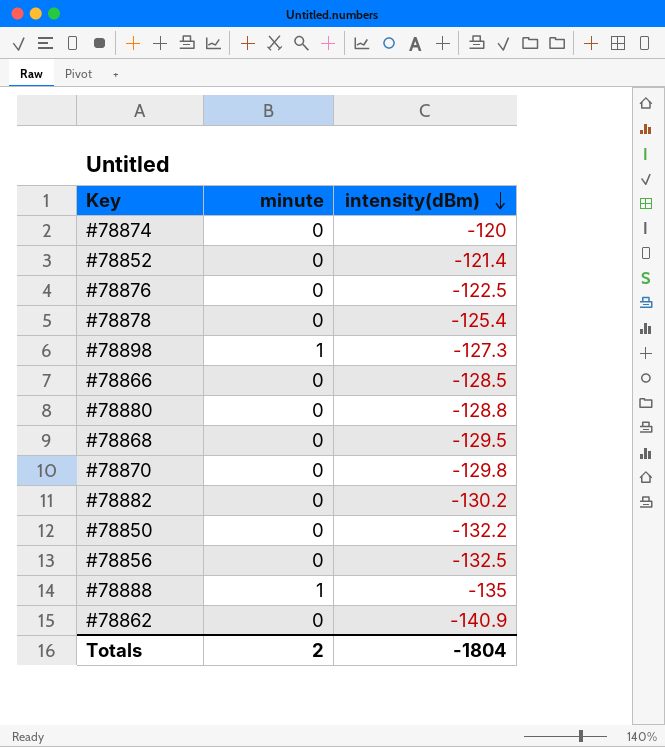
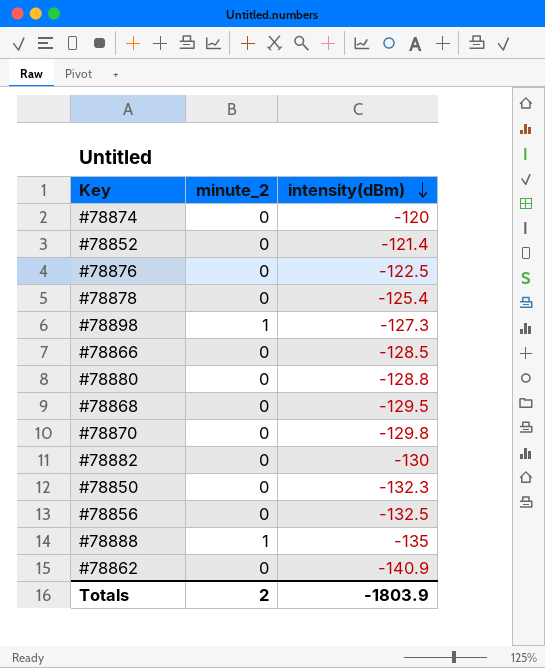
column name: minute -> minute_2
#78882 | intensity(dBm): -130.2 -> -130
#78850 | intensity(dBm): -132.2 -> -132.3
Totals | intensity(dBm): -1804 -> -1803.9

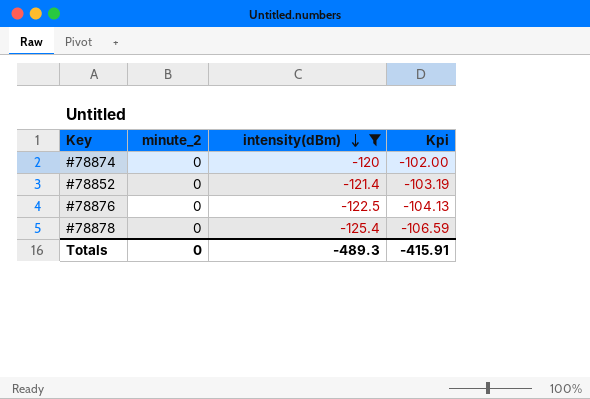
filter: none -> intensity(dBm) >= -125.4
column Kpi | formula: none -> [intensity(dBm)] * 0.85
Totals | minute_2: 2 -> 0
Totals | intensity(dBm): -1803.9 -> -489.3

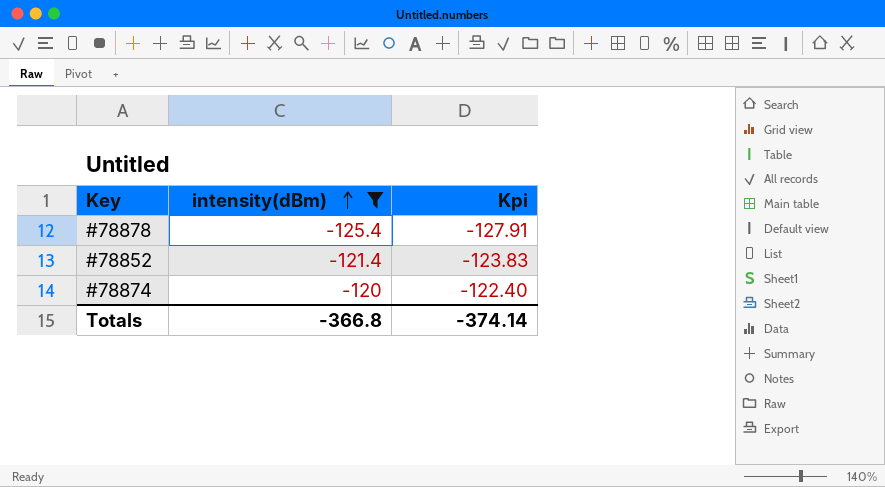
row order: intensity(dBm) descending -> intensity(dBm) ascending
column minute_2 | position: 2 -> none
column Kpi | formula: [intensity(dBm)] * 0.85 -> [intensity(dBm)] * 1.02
row #78876: 0 | -122.5 | -104.13 -> none
Totals | intensity(dBm): -489.3 -> -366.8
Totals | Kpi: -415.91 -> -374.14

